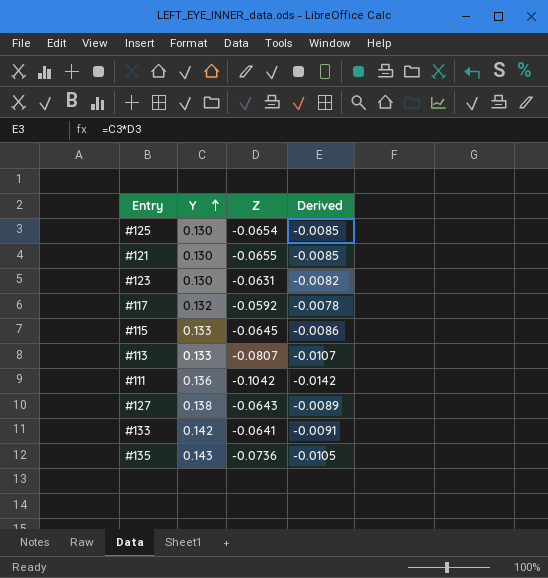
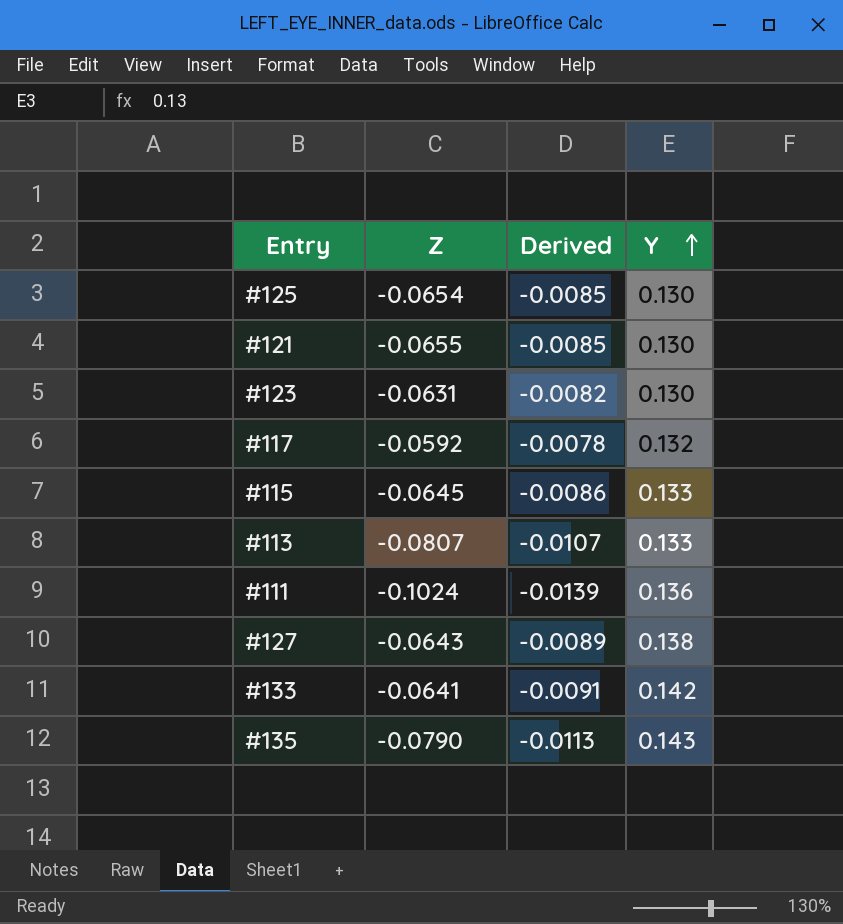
column Y | position: 2 -> 4
#111 | Z: -0.1042 -> -0.1024
#111 | Derived: -0.0142 -> -0.0139
#135 | Z: -0.0736 -> -0.0790
#135 | Derived: -0.0105 -> -0.0113

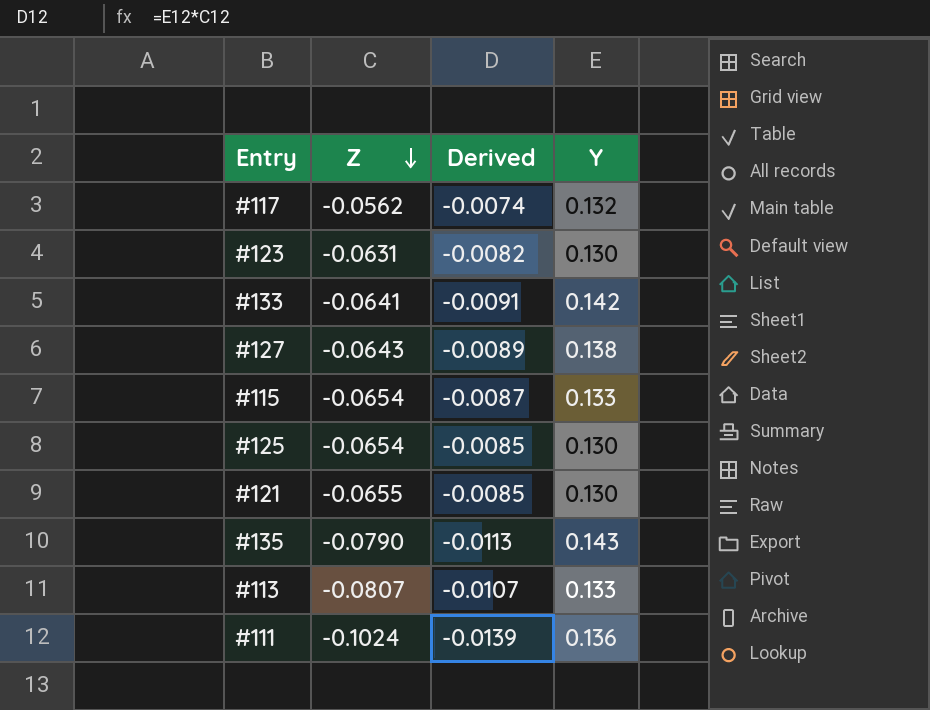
row order: Y ascending -> Z descending
#117 | Z: -0.0592 -> -0.0562
#117 | Derived: -0.0078 -> -0.0074
#115 | Z: -0.0645 -> -0.0654
#115 | Derived: -0.0086 -> -0.0087

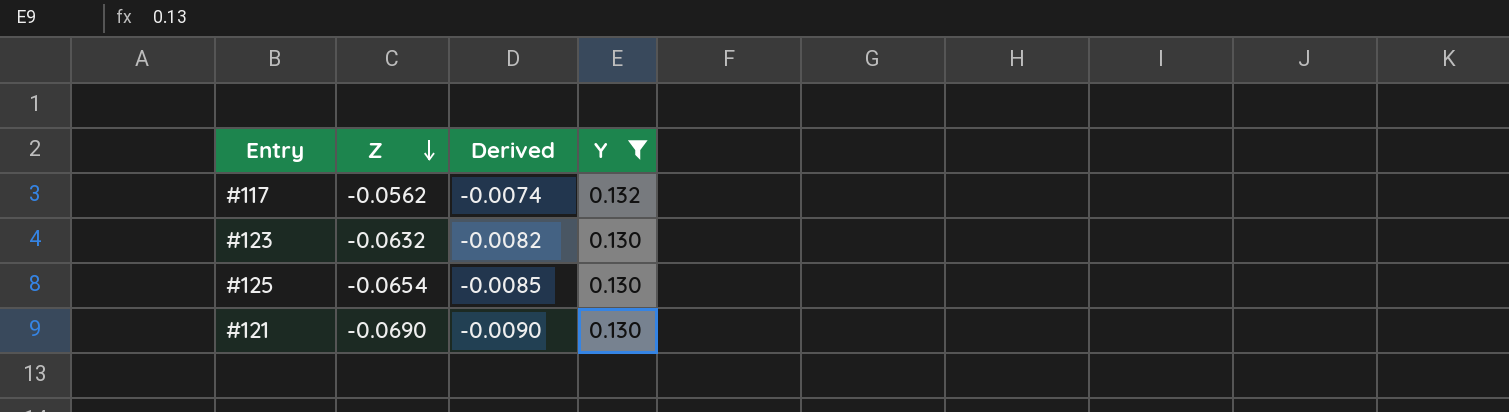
filter: none -> Y <= 0.132
#123 | Z: -0.0631 -> -0.0632
#121 | Z: -0.0655 -> -0.0690
#121 | Derived: -0.0085 -> -0.0090

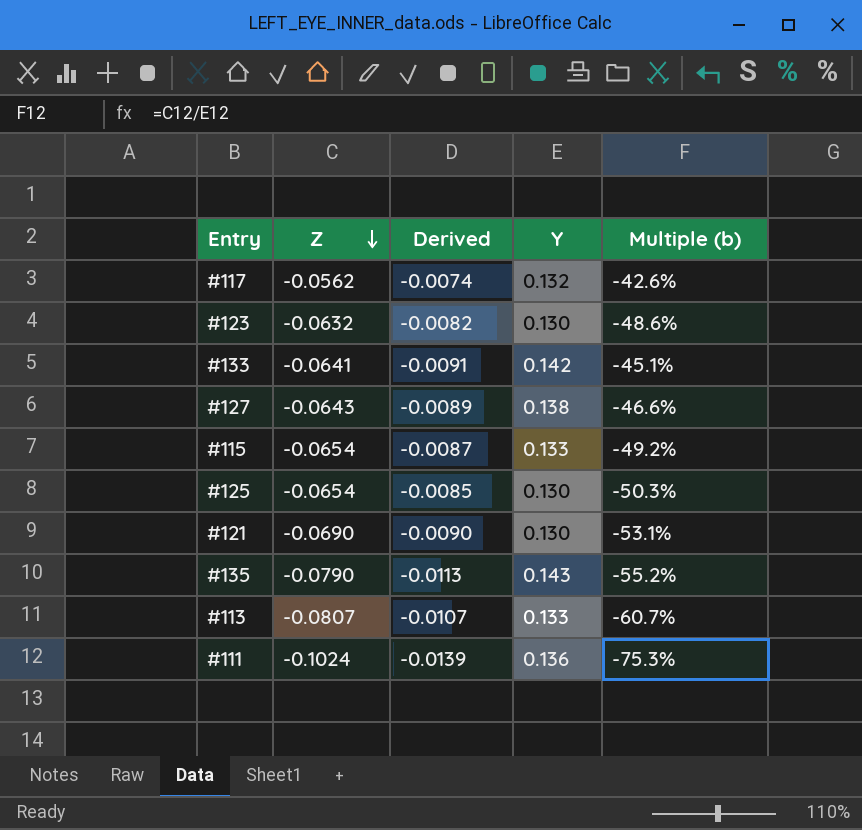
filter: Y <= 0.132 -> none
column Multiple (b) | formula: none -> [Z] / [Y]

